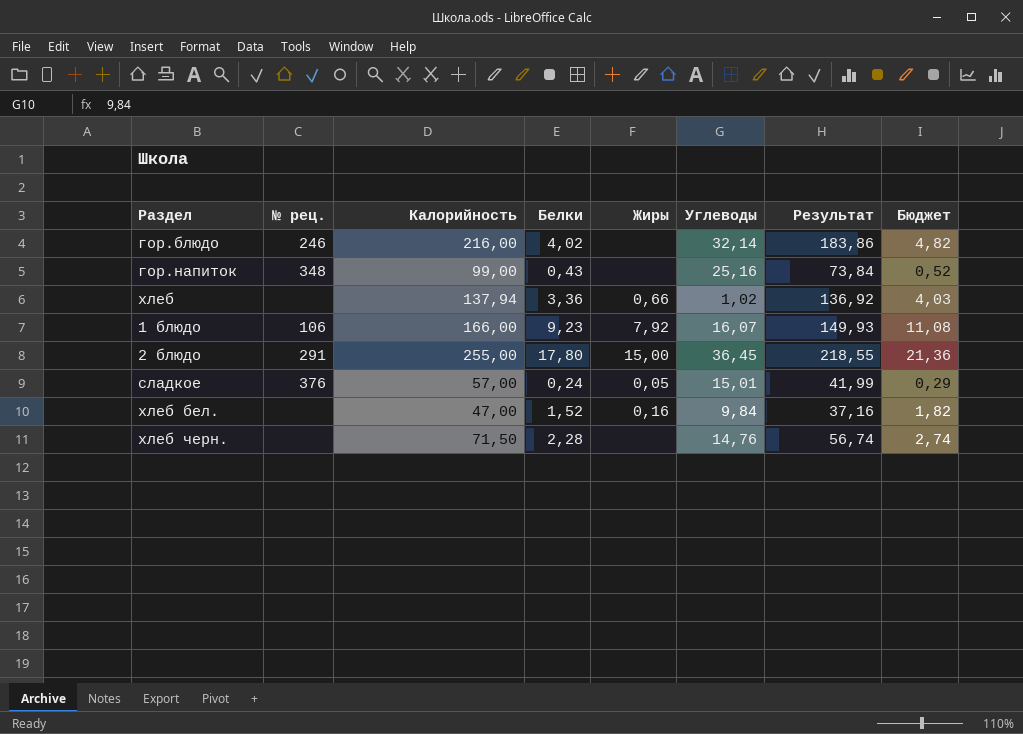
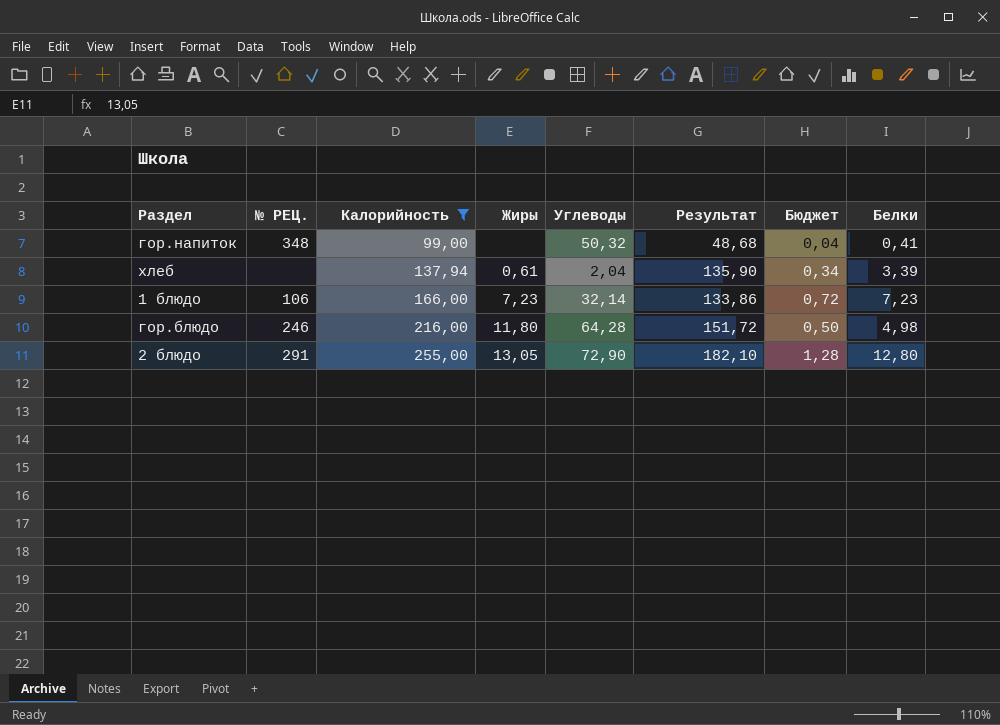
filter: none -> Калорийность >= 99,00
row order: none -> Калорийность ascending
column name: № рец. -> № РЕЦ.
column Бюджет | formula: [Белки] * 1,2 -> [Белки] * 0,1
column Белки | position: 4 -> 8
гор.напиток | Углеводы: 25,16 -> 50,32
гор.напиток | Результат: 73,84 -> 48,68
гор.напиток | Белки: 0,43 -> 0,41
хлеб | Жиры: 0,66 -> 0,61
хлеб | Углеводы: 1,02 -> 2,04
хлеб | Результат: 136,92 -> 135,90
хлеб | Белки: 3,36 -> 3,39
1 блюдо | Жиры: 7,92 -> 7,23
1 блюдо | Углеводы: 16,07 -> 32,14
1 блюдо | Результат: 149,93 -> 133,86
1 блюдо | Белки: 9,23 -> 7,23
гор.блюдо | Жиры: none -> 11,80
гор.блюдо | Углеводы: 32,14 -> 64,28
гор.блюдо | Результат: 183,86 -> 151,72
гор.блюдо | Белки: 4,02 -> 4,98
2 блюдо | Жиры: 15,00 -> 13,05
2 блюдо | Углеводы: 36,45 -> 72,90
2 блюдо | Результат: 218,55 -> 182,10
2 блюдо | Белки: 17,80 -> 12,80

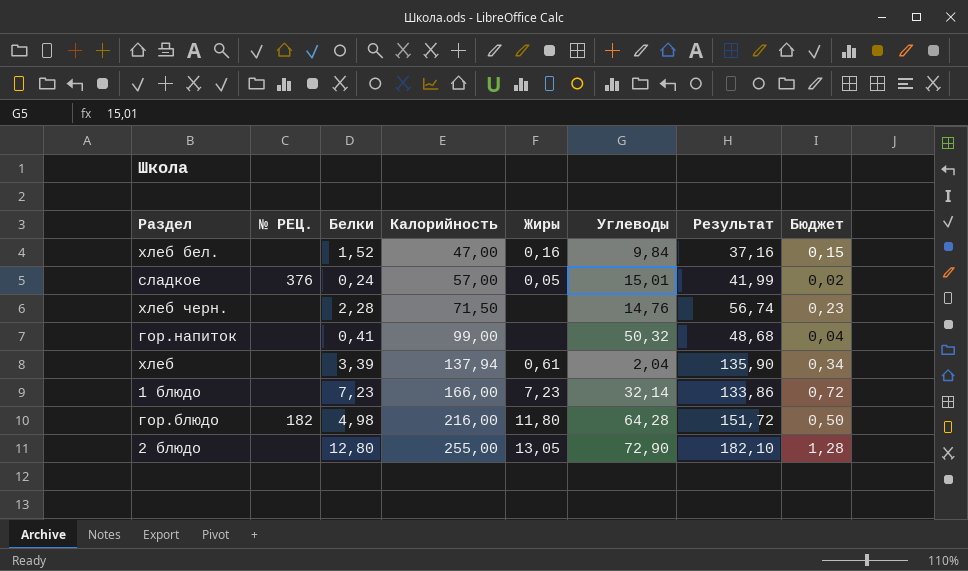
filter: Калорийность >= 99,00 -> none
column Белки | position: 8 -> 3
гор.напиток | № РЕЦ.: 348 -> none
1 блюдо | № РЕЦ.: 106 -> none
гор.блюдо | № РЕЦ.: 246 -> 182
2 блюдо | № РЕЦ.: 291 -> none

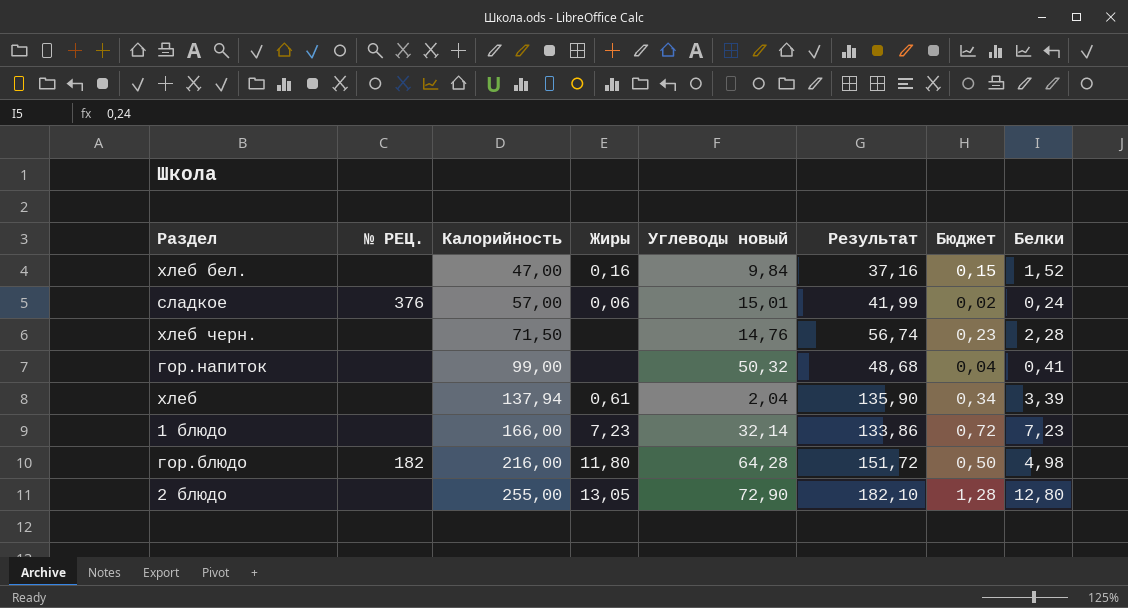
column name: Углеводы -> Углеводы новый
column Белки | position: 3 -> 8
сладкое | Жиры: 0,05 -> 0,06

